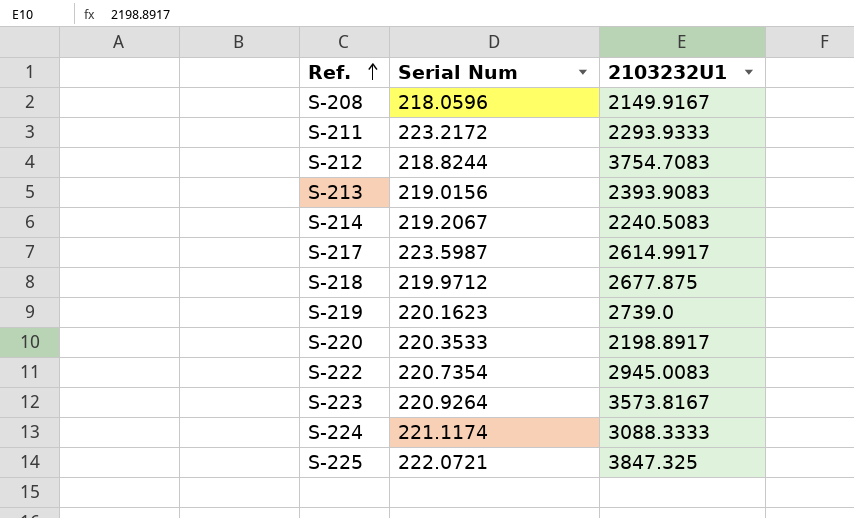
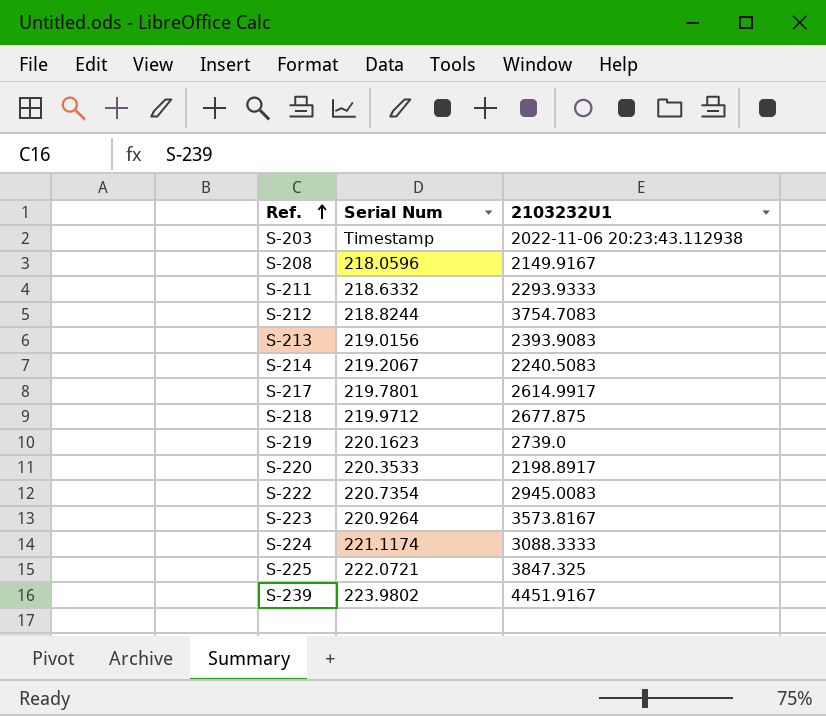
row S-203: none -> Timestamp | 2022-11-06 20:23:43.112938
S-211 | Serial Num: 223.2172 -> 218.6332
S-217 | Serial Num: 223.5987 -> 219.7801
row S-239: none -> 223.9802 | 4451.9167

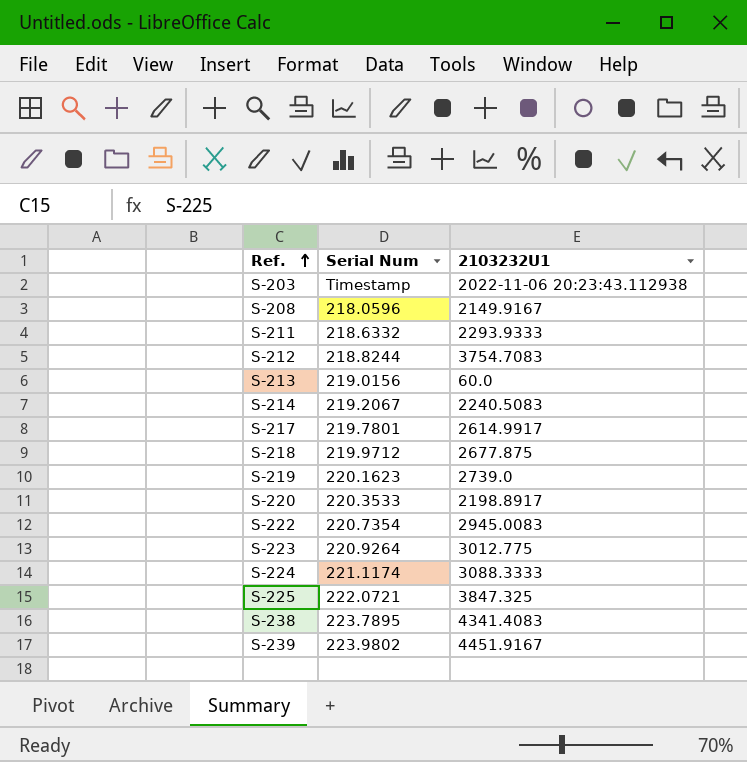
S-213 | 2103232U1: 2393.9083 -> 60.0
S-223 | 2103232U1: 3573.8167 -> 3012.775
row S-238: none -> 223.7895 | 4341.4083

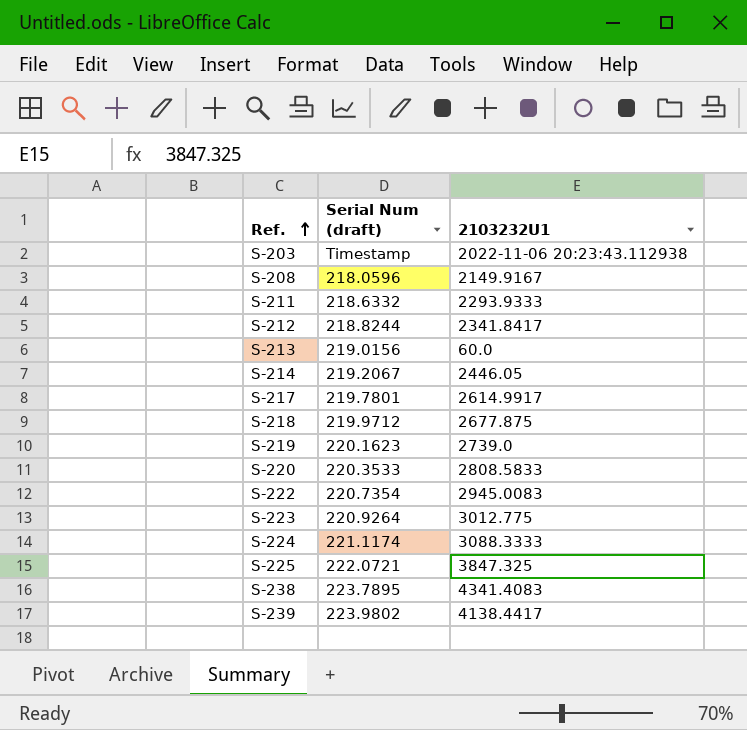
column name: Serial Num -> Serial Num (draft)
S-212 | 2103232U1: 3754.7083 -> 2341.8417
S-214 | 2103232U1: 2240.5083 -> 2446.05
S-220 | 2103232U1: 2198.8917 -> 2808.5833
S-239 | 2103232U1: 4451.9167 -> 4138.4417

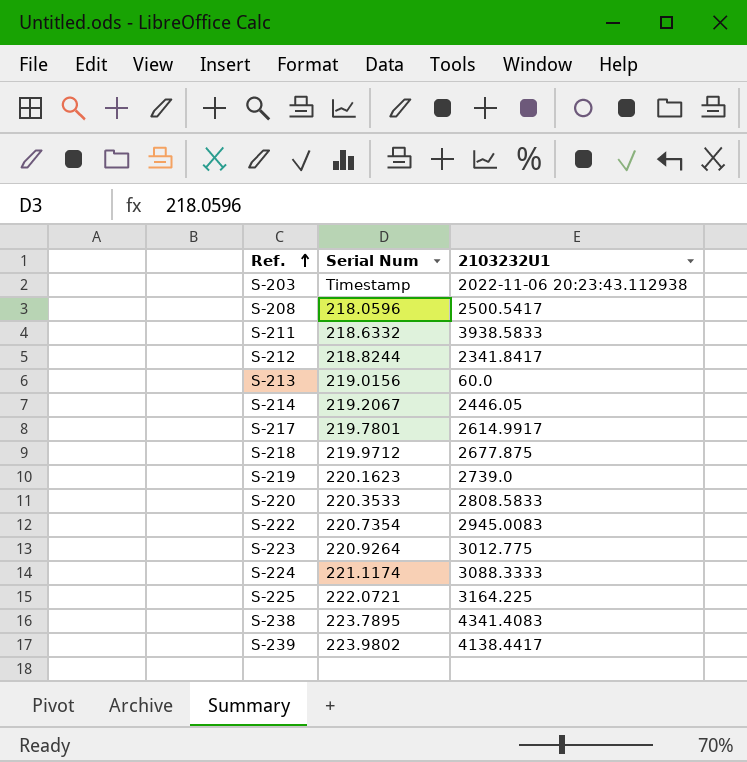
column name: Serial Num (draft) -> Serial Num
S-208 | 2103232U1: 2149.9167 -> 2500.5417
S-211 | 2103232U1: 2293.9333 -> 3938.5833
S-225 | 2103232U1: 3847.325 -> 3164.225

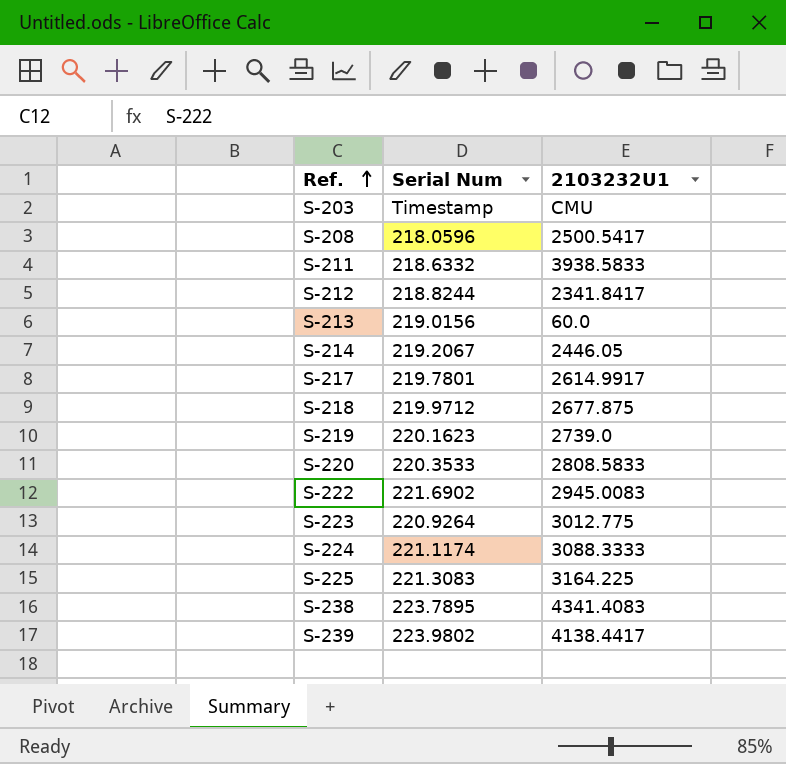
S-203 | 2103232U1: 2022-11-06 20:23:43.112938 -> CMU
S-222 | Serial Num: 220.7354 -> 221.6902
S-225 | Serial Num: 222.0721 -> 221.3083

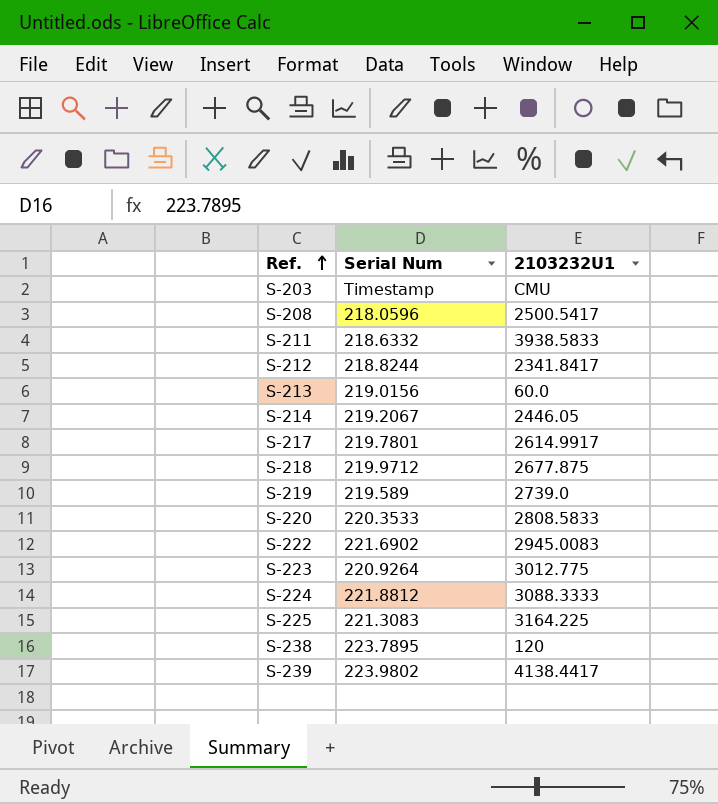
S-219 | Serial Num: 220.1623 -> 219.589
S-224 | Serial Num: 221.1174 -> 221.8812
S-238 | 2103232U1: 4341.4083 -> 120

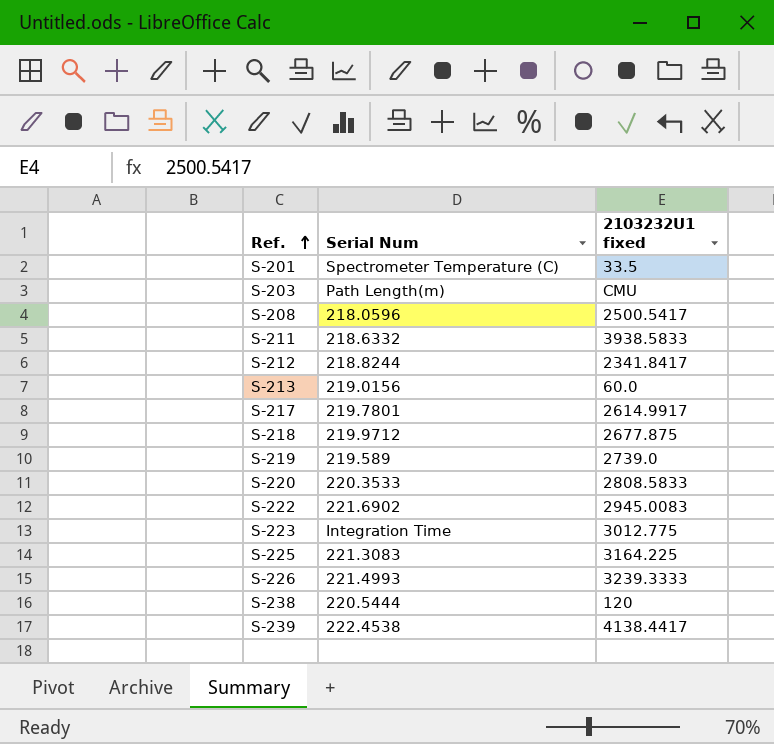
column name: 2103232U1 -> 2103232U1 fixed
row S-214: 219.2067 | 2446.05 -> none
row S-224: 221.8812 | 3088.3333 -> none
row S-201: none -> Spectrometer Temperature (C) | 33.5
S-203 | Serial Num: Timestamp -> Path Length(m)
S-223 | Serial Num: 220.9264 -> Integration Time
row S-226: none -> 221.4993 | 3239.3333
S-238 | Serial Num: 223.7895 -> 220.5444
S-239 | Serial Num: 223.9802 -> 222.4538

